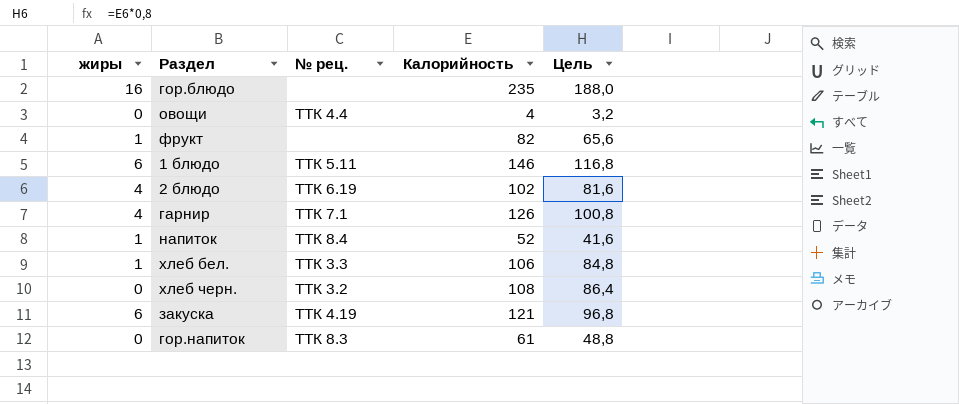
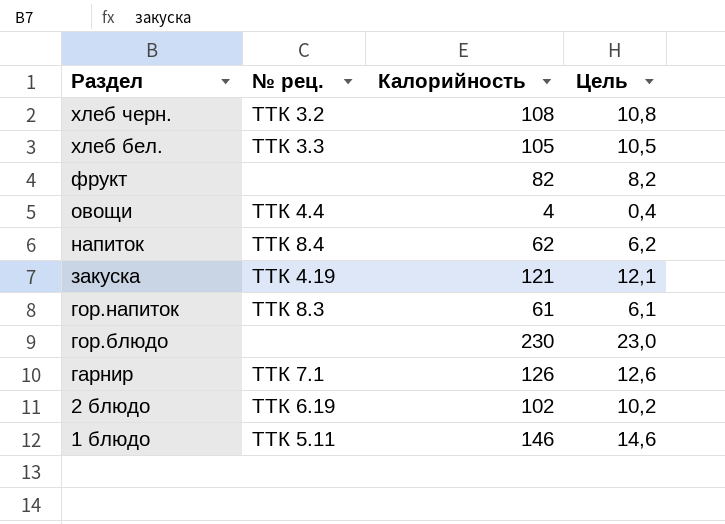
row order: none -> Раздел descending
column жиры | position: 1 -> none
column Цель | formula: [Калорийность] * 0,8 -> [Калорийность] * 0,1
хлеб бел. | Калорийность: 106 -> 105
напиток | Калорийность: 52 -> 62
гор.блюдо | Калорийность: 235 -> 230

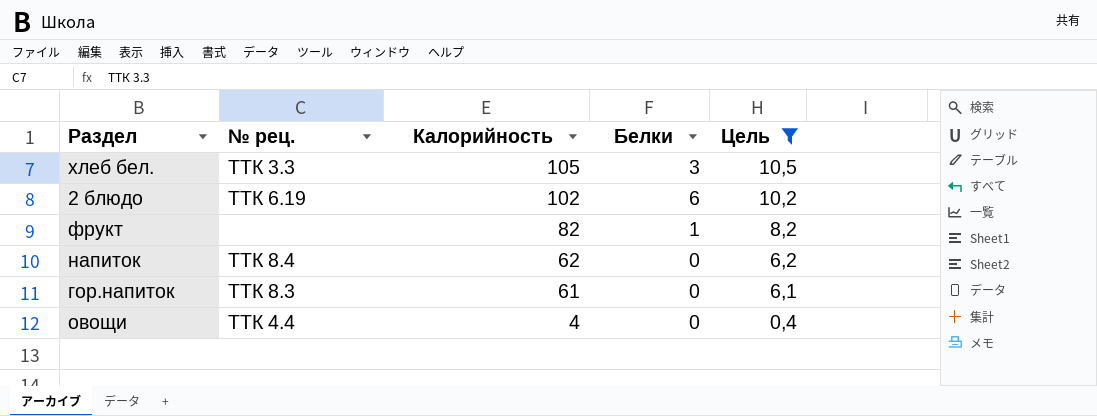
filter: none -> Цель <= 10,5
row order: Раздел descending -> Калорийность descending
column Белки | position: none -> 4

